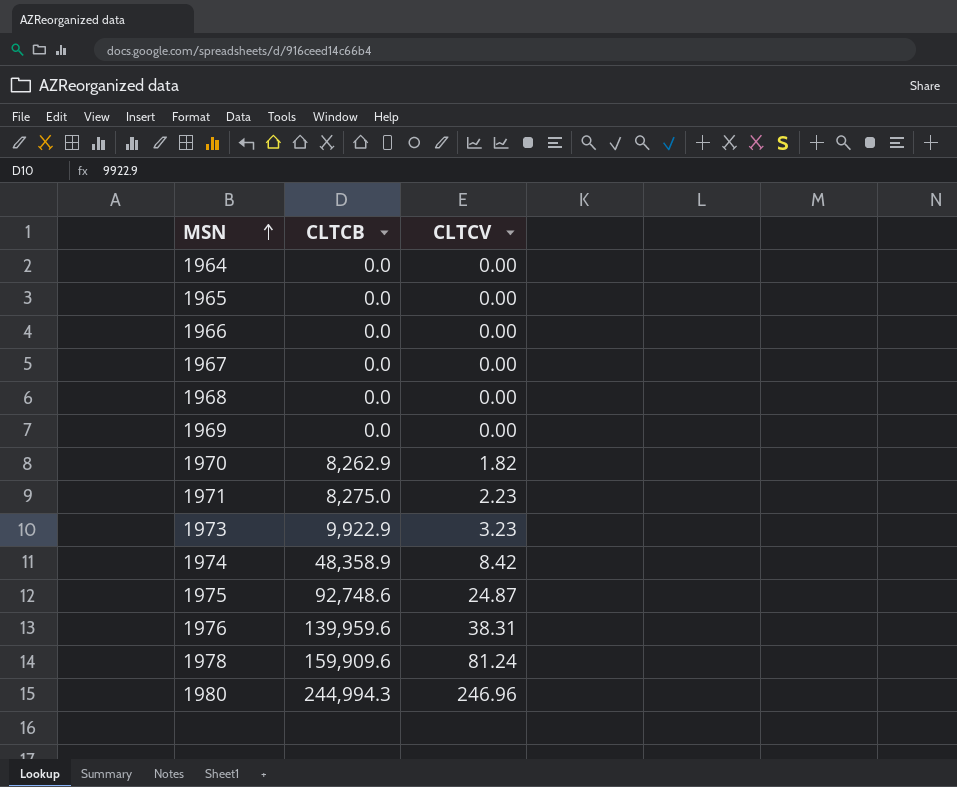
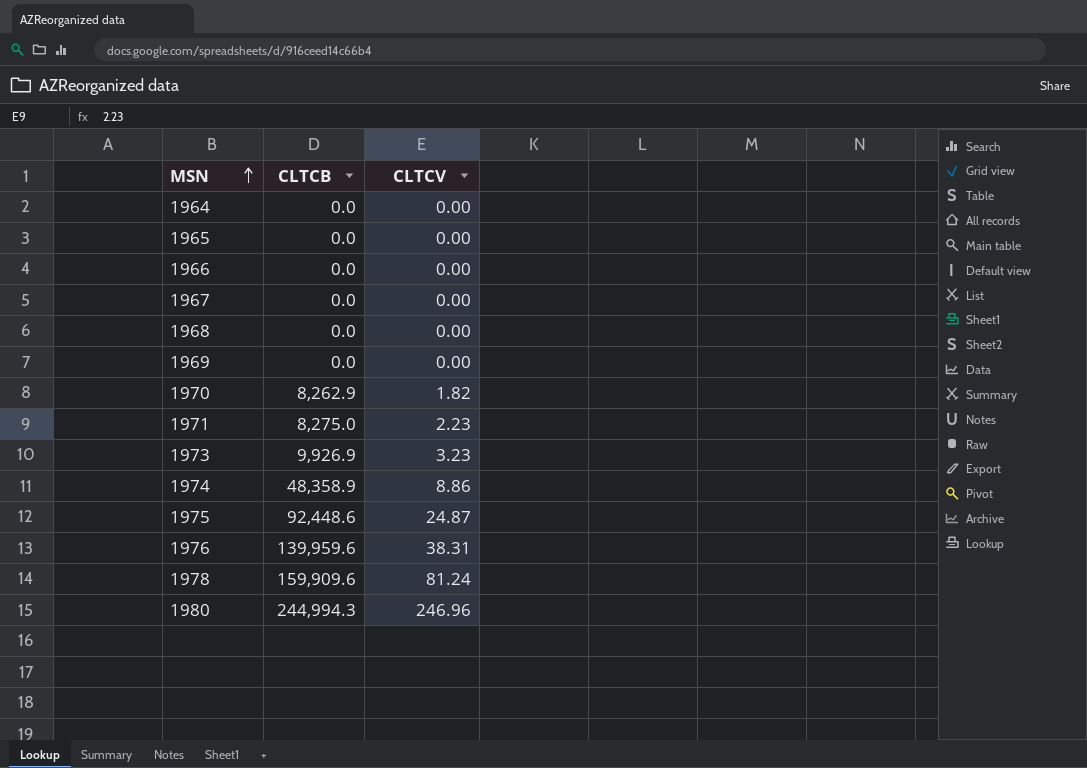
1973 | CLTCB: 9,922.9 -> 9,926.9
1974 | CLTCV: 8.42 -> 8.86
1975 | CLTCB: 92,748.6 -> 92,448.6

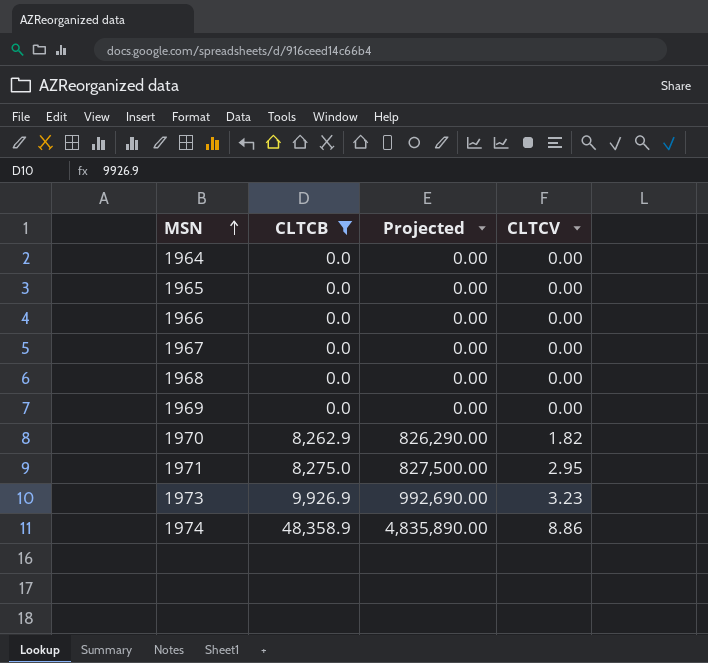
filter: none -> CLTCB <= 48,358.9
column Projected | formula: none -> [CLTCB] * 100
1971 | CLTCV: 2.23 -> 2.95

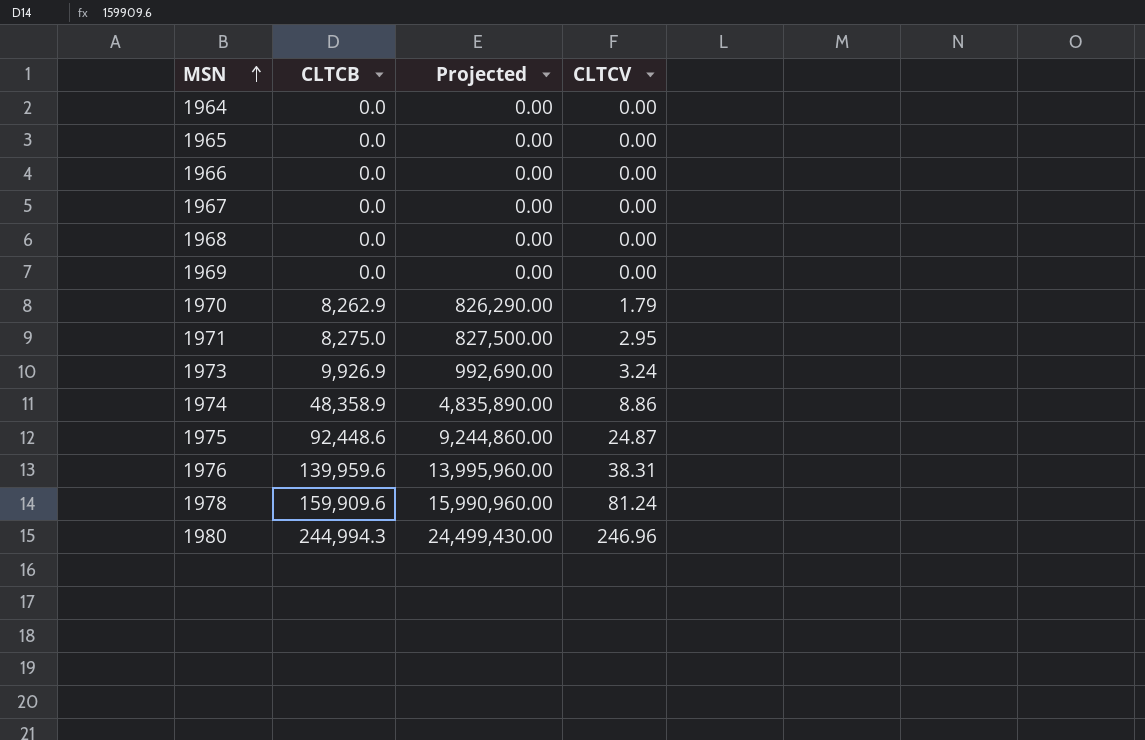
filter: CLTCB <= 48,358.9 -> none
1970 | CLTCV: 1.82 -> 1.79
1973 | CLTCV: 3.23 -> 3.24

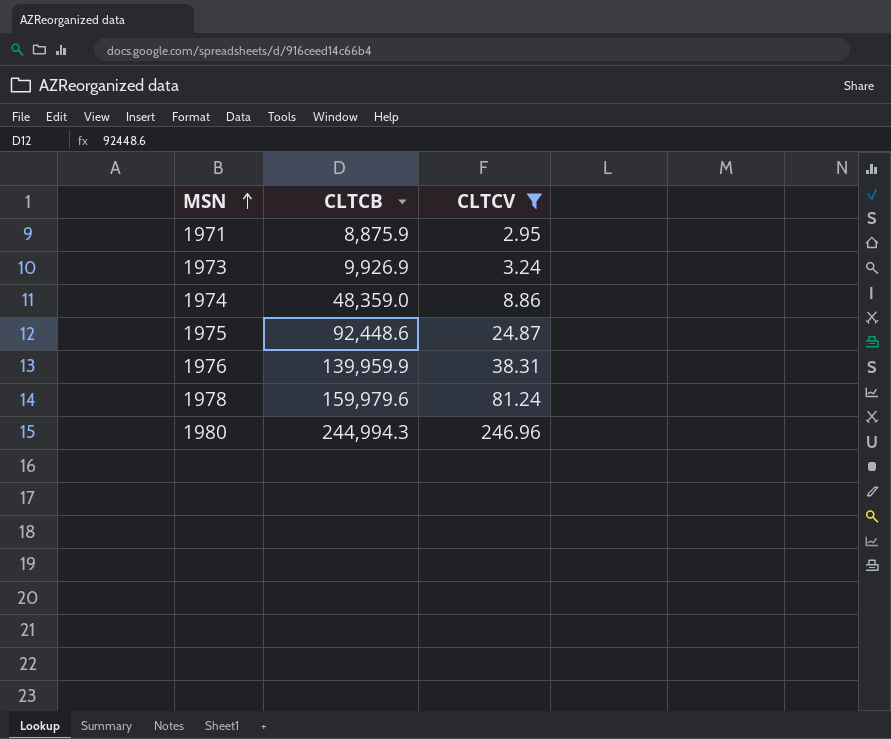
filter: none -> CLTCV >= 2.95
column Projected | formula: [CLTCB] * 100 -> none
1971 | CLTCB: 8,275.0 -> 8,875.9
1974 | CLTCB: 48,358.9 -> 48,359.0
1976 | CLTCB: 139,959.6 -> 139,959.9
1978 | CLTCB: 159,909.6 -> 159,979.6

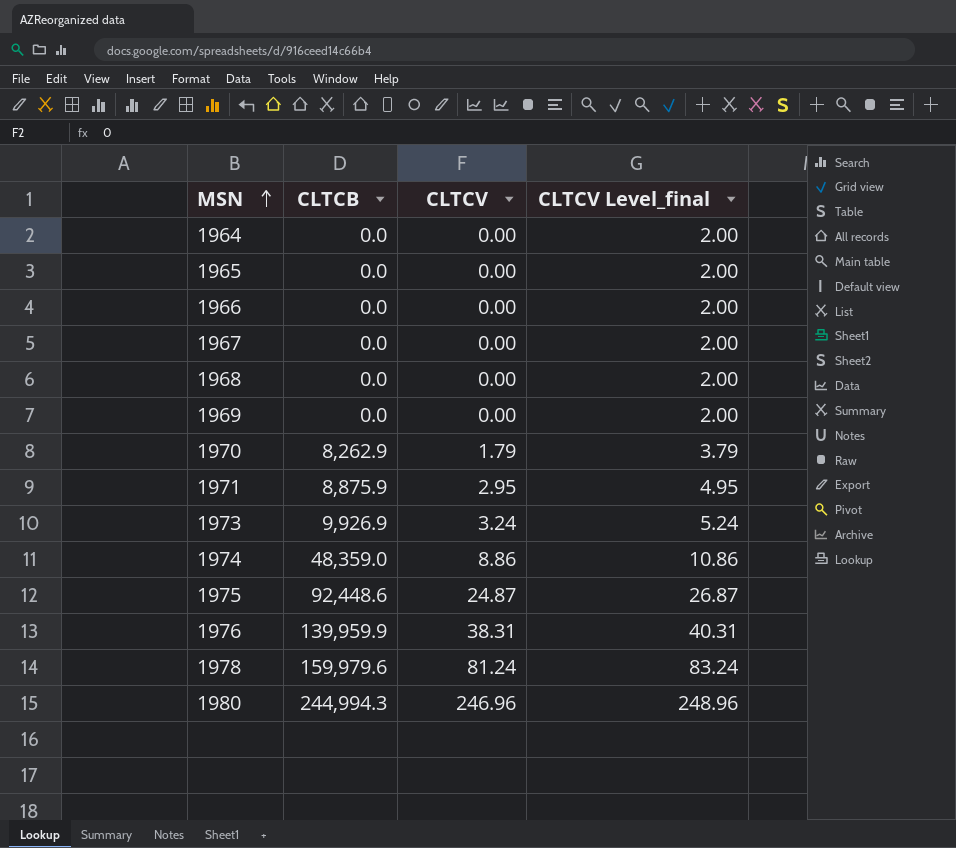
filter: CLTCV >= 2.95 -> none
column CLTCV Level_final | formula: none -> [CLTCV] + 2

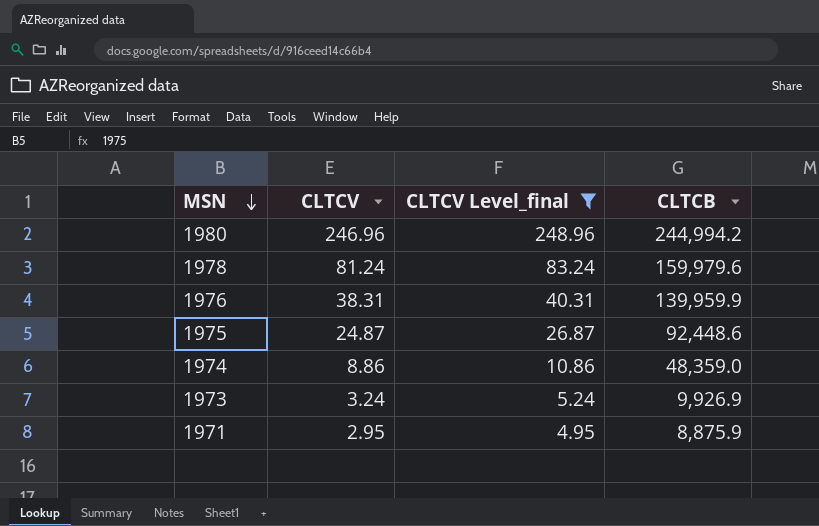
filter: none -> CLTCV Level_final >= 4.95
row order: MSN ascending -> MSN descending
column CLTCB | position: 2 -> 4
1980 | CLTCB: 244,994.3 -> 244,994.2

